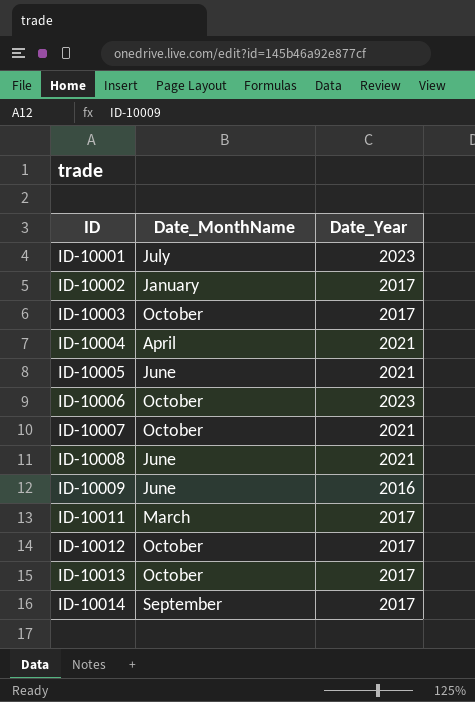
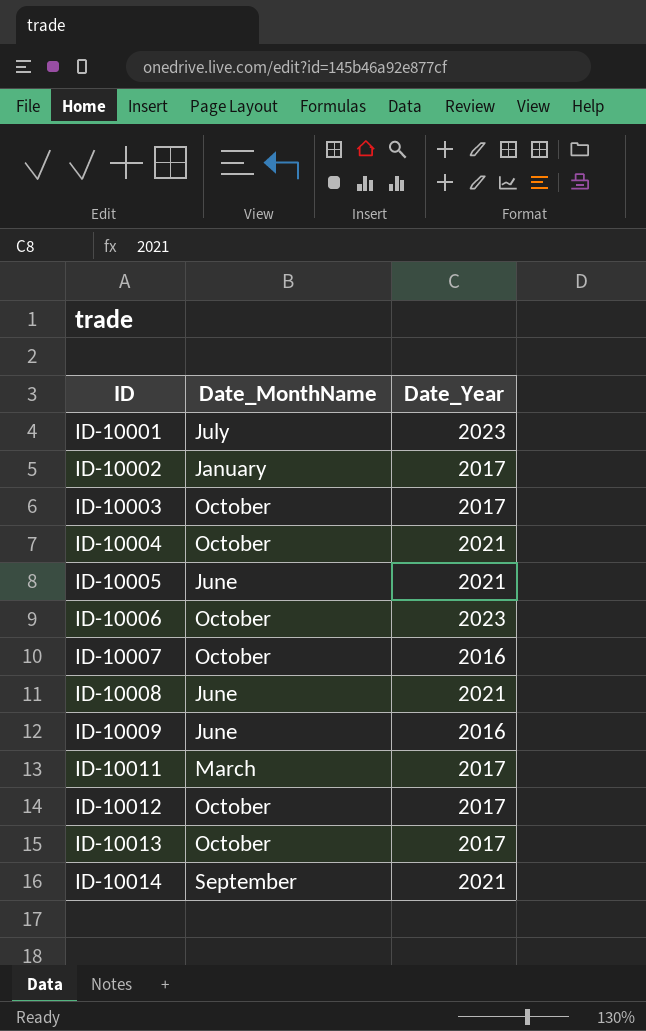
ID-10004 | Date_MonthName: April -> October
ID-10007 | Date_Year: 2021 -> 2016
ID-10014 | Date_Year: 2017 -> 2021

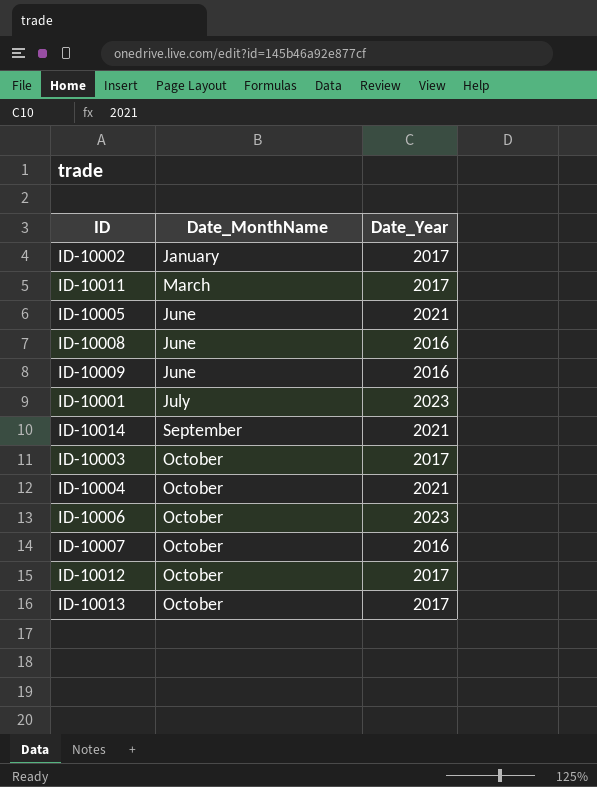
row order: ID ascending -> Date_MonthName ascending
ID-10008 | Date_Year: 2021 -> 2016

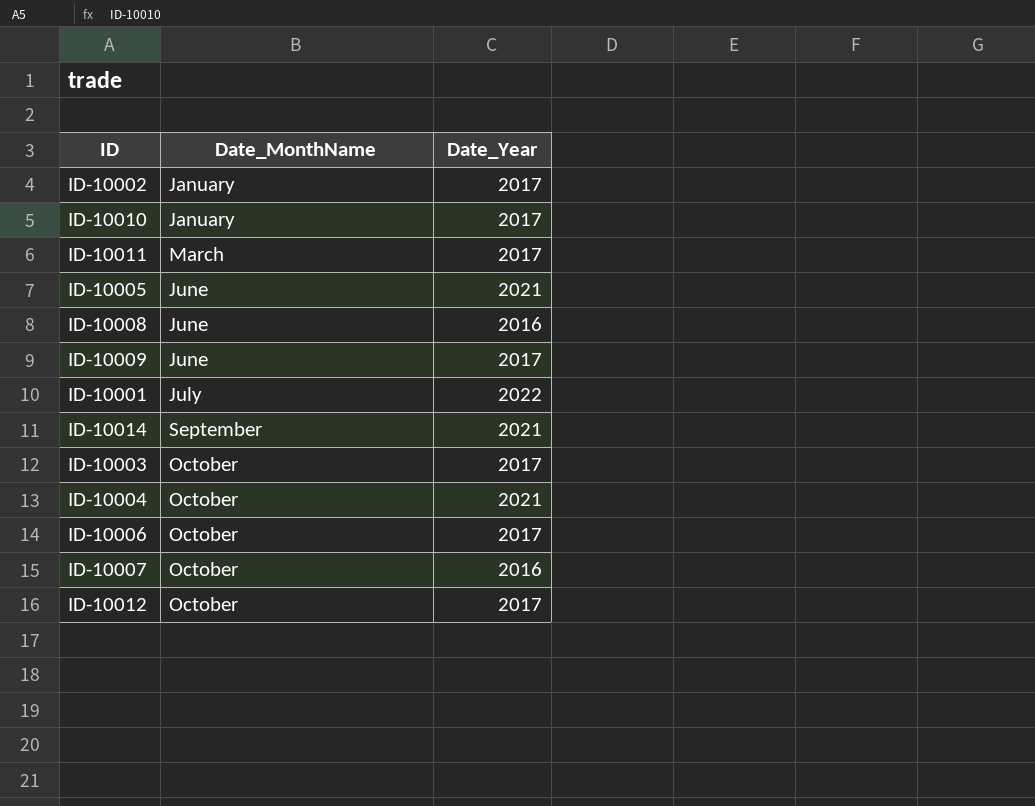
row ID-10013: October | 2017 -> none
row ID-10010: none -> January | 2017
ID-10009 | Date_Year: 2016 -> 2017
ID-10001 | Date_Year: 2023 -> 2022
ID-10006 | Date_Year: 2023 -> 2017

